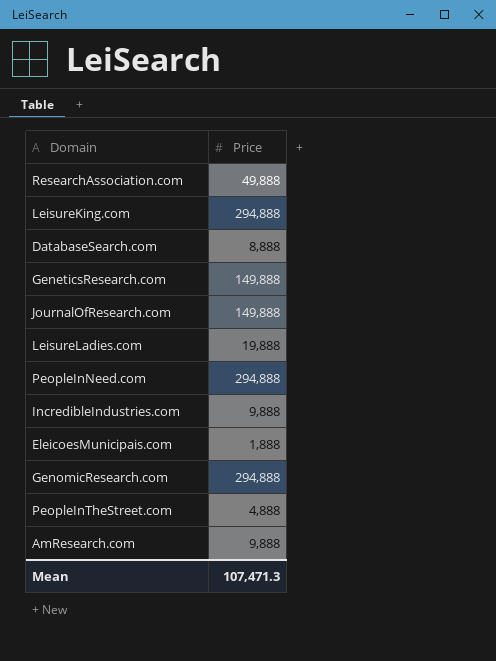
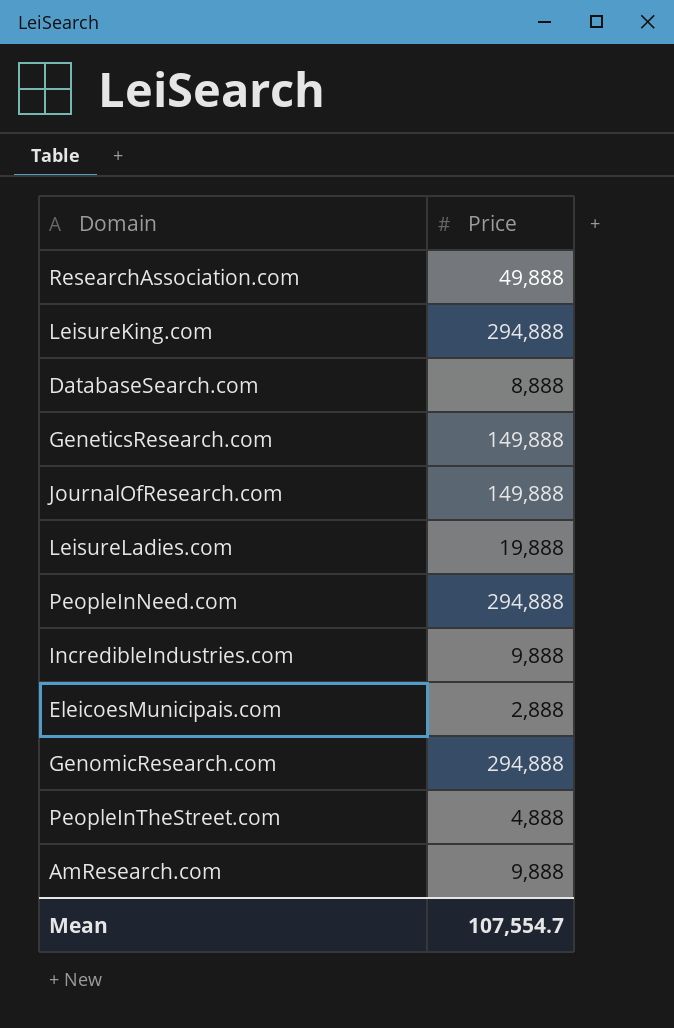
EleicoesMunicipais.com | Price: 1,888 -> 2,888
Mean | Price: 107,471.3 -> 107,554.7

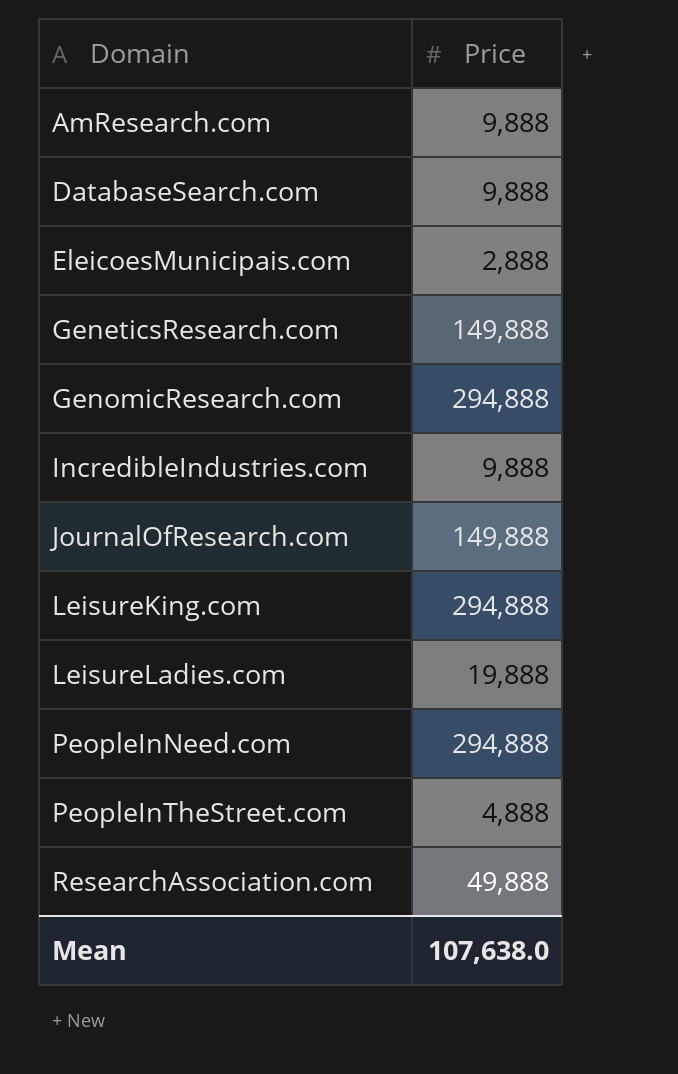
row order: none -> Domain ascending
DatabaseSearch.com | Price: 8,888 -> 9,888
Mean | Price: 107,554.7 -> 107,638.0

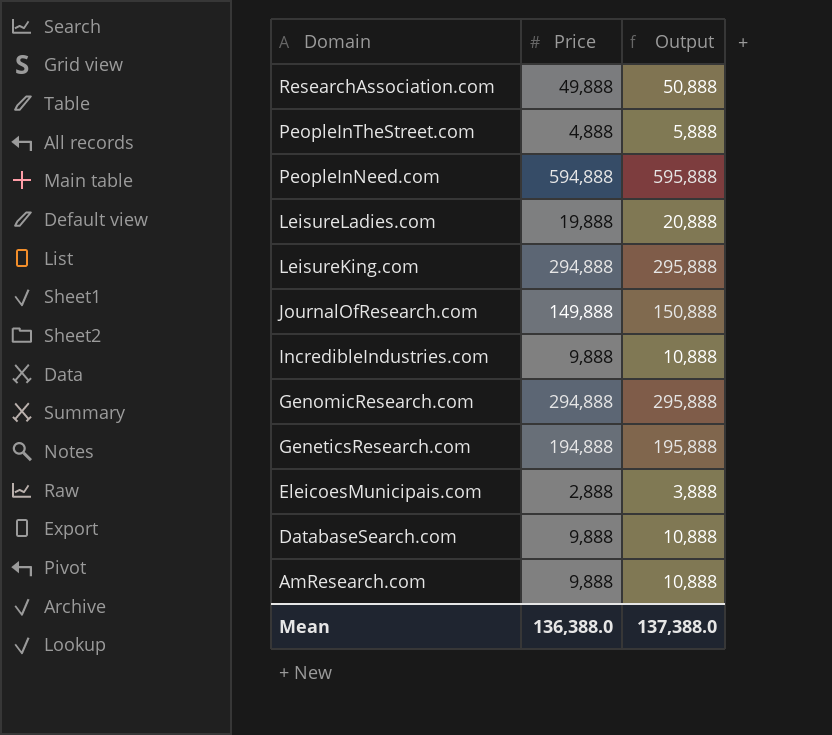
row order: Domain ascending -> Domain descending
column Output | formula: none -> [Price] + 1000
PeopleInNeed.com | Price: 294,888 -> 594,888
GeneticsResearch.com | Price: 149,888 -> 194,888
Mean | Price: 107,638.0 -> 136,388.0

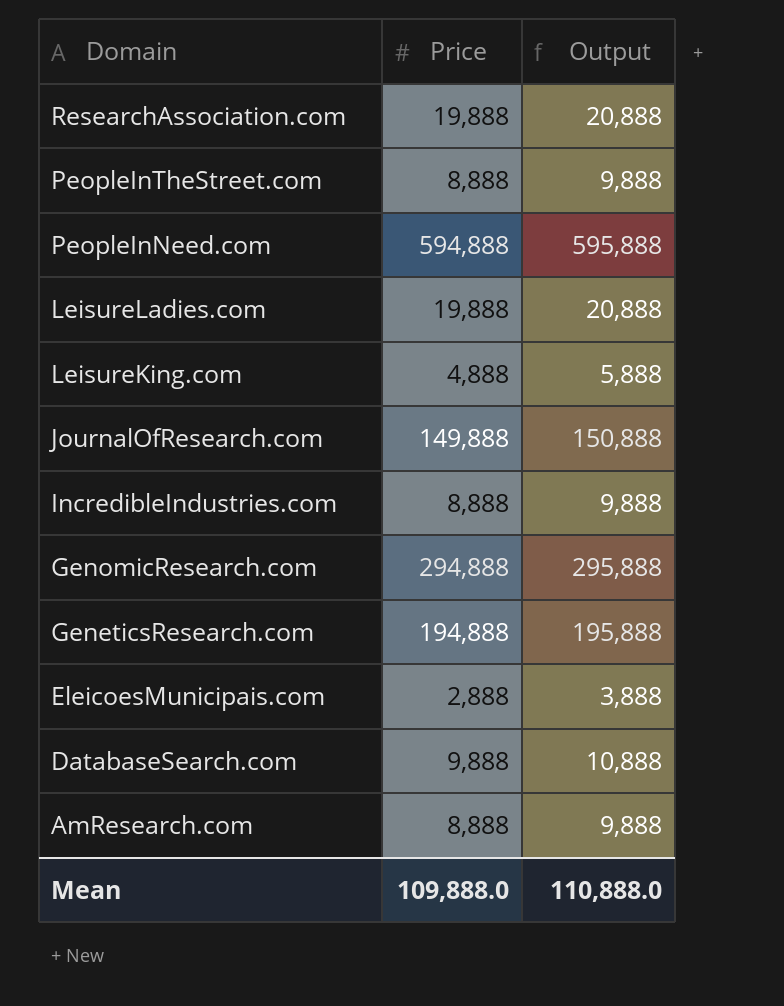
ResearchAssociation.com | Price: 49,888 -> 19,888
ResearchAssociation.com | Output: 50,888 -> 20,888
PeopleInTheStreet.com | Price: 4,888 -> 8,888
PeopleInTheStreet.com | Output: 5,888 -> 9,888
LeisureKing.com | Price: 294,888 -> 4,888
LeisureKing.com | Output: 295,888 -> 5,888
IncredibleIndustries.com | Price: 9,888 -> 8,888
IncredibleIndustries.com | Output: 10,888 -> 9,888
AmResearch.com | Price: 9,888 -> 8,888
AmResearch.com | Output: 10,888 -> 9,888
Mean | Price: 136,388.0 -> 109,888.0
Mean | Output: 137,388.0 -> 110,888.0

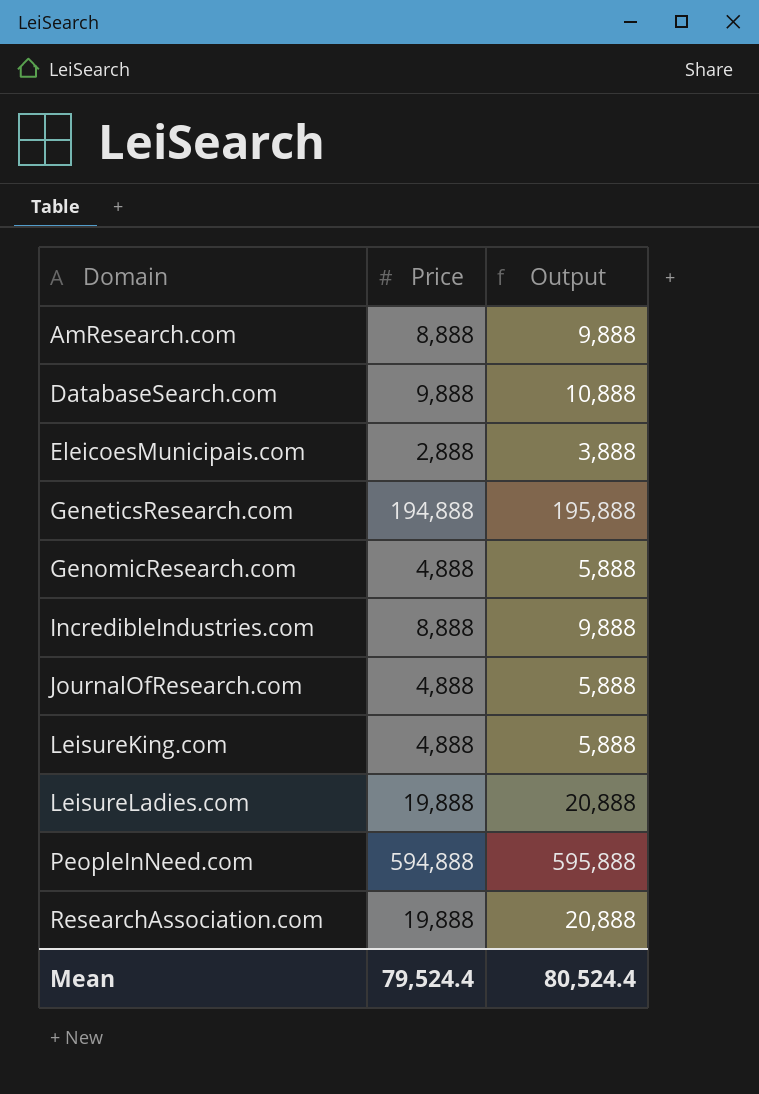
row order: Domain descending -> Domain ascending
row PeopleInTheStreet.com: 8,888 | 9,888 -> none
GenomicResearch.com | Price: 294,888 -> 4,888
GenomicResearch.com | Output: 295,888 -> 5,888
JournalOfResearch.com | Price: 149,888 -> 4,888
JournalOfResearch.com | Output: 150,888 -> 5,888
Mean | Price: 109,888.0 -> 79,524.4
Mean | Output: 110,888.0 -> 80,524.4

